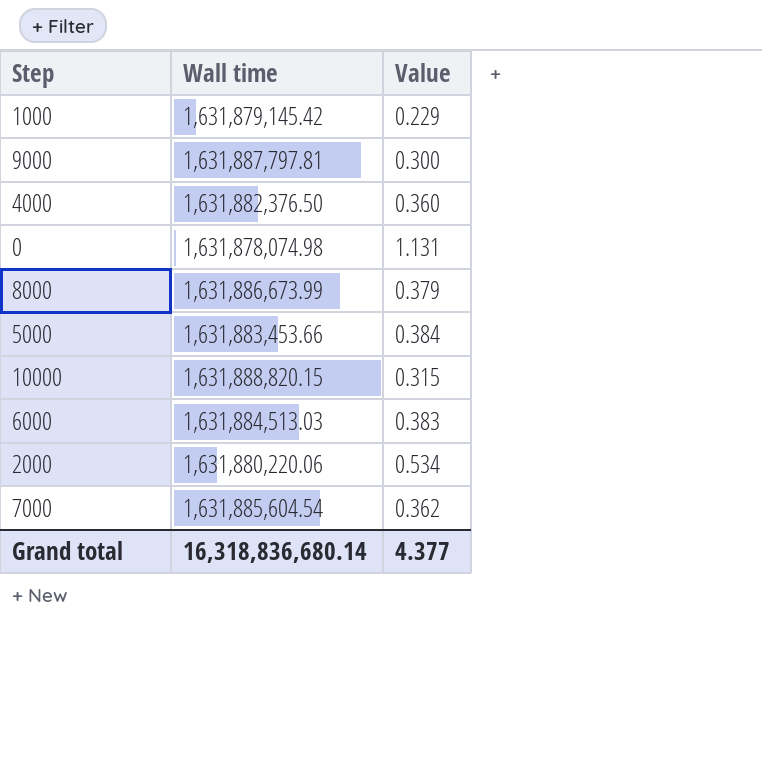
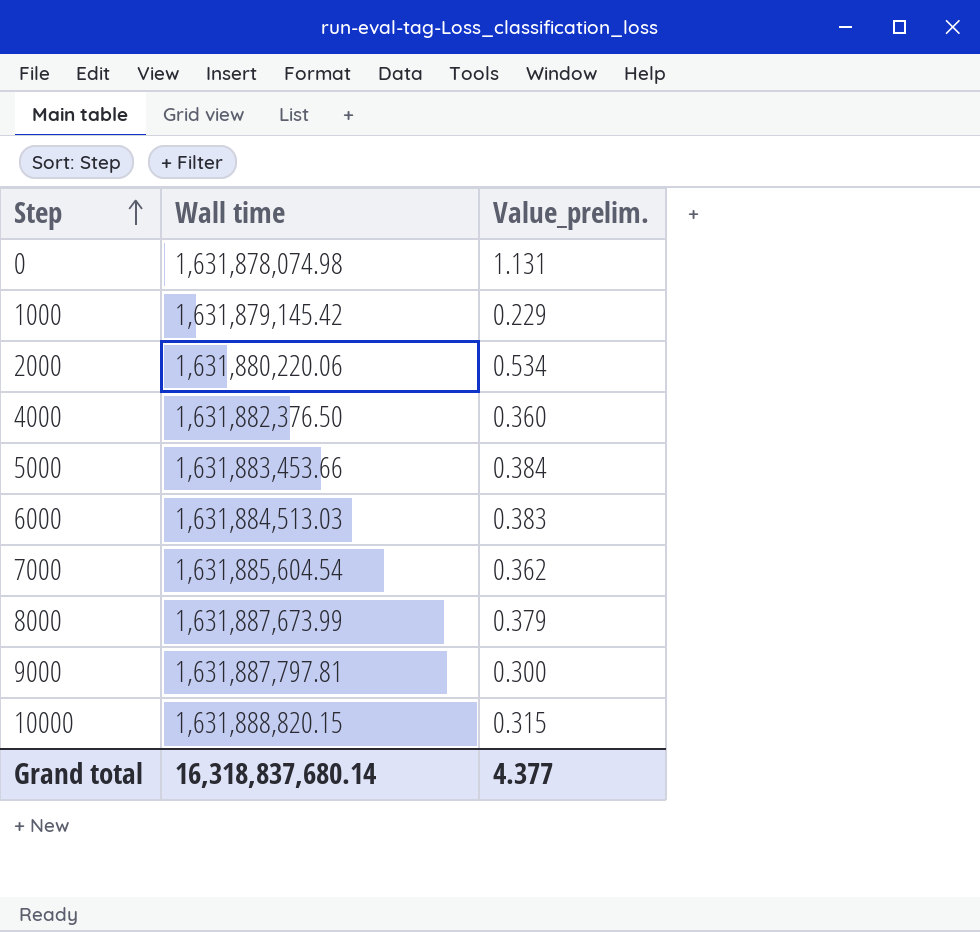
row order: none -> Step ascending
column name: Value -> Value_prelim.
8000 | Wall time: 1,631,886,673.99 -> 1,631,887,673.99
Grand total | Wall time: 16,318,836,680.14 -> 16,318,837,680.14

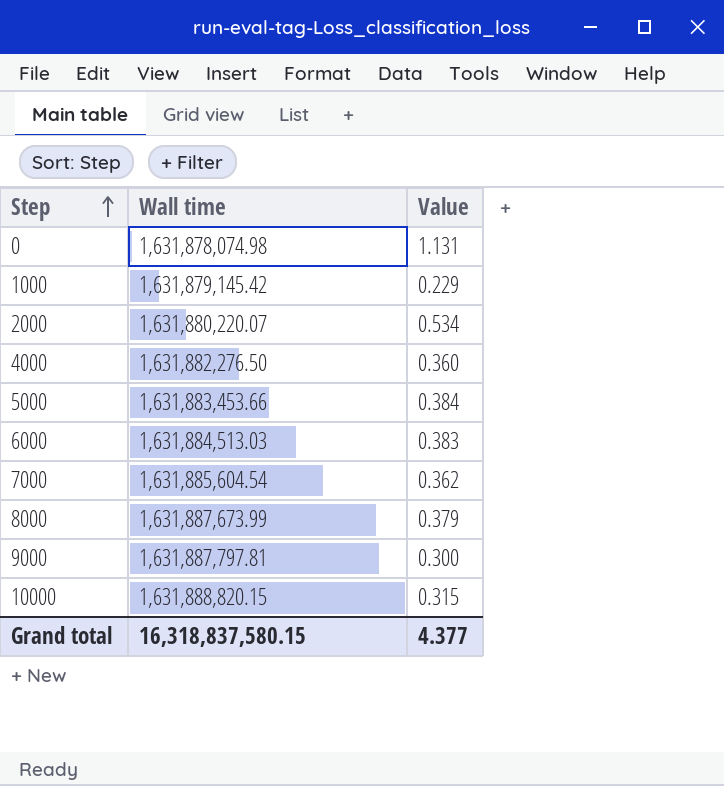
column name: Value_prelim. -> Value
2000 | Wall time: 1,631,880,220.06 -> 1,631,880,220.07
4000 | Wall time: 1,631,882,376.50 -> 1,631,882,276.50
Grand total | Wall time: 16,318,837,680.14 -> 16,318,837,580.15

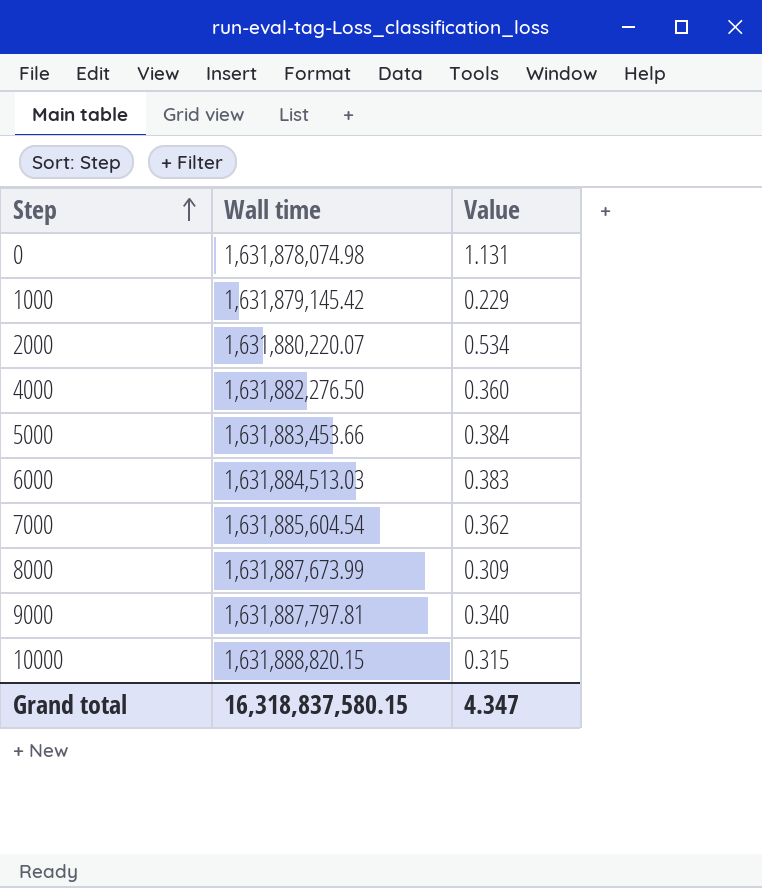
8000 | Value: 0.379 -> 0.309
9000 | Value: 0.300 -> 0.340
Grand total | Value: 4.377 -> 4.347

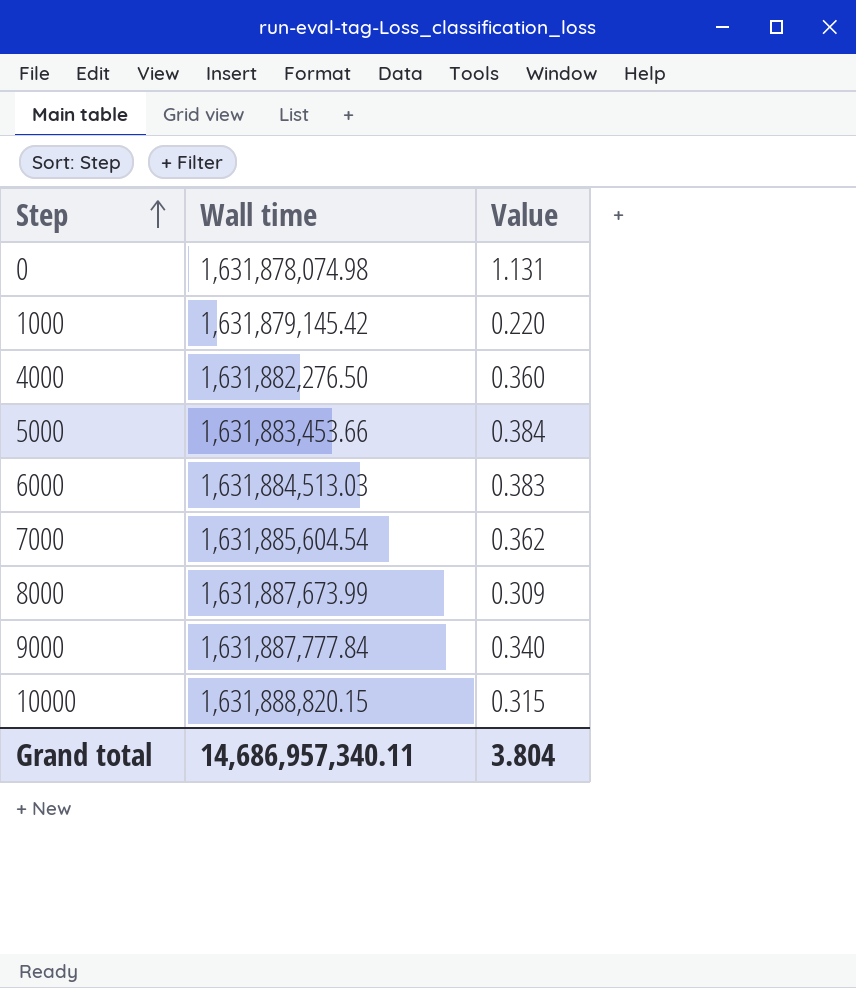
row 2000: 1,631,880,220.07 | 0.534 -> none
1000 | Value: 0.229 -> 0.220
9000 | Wall time: 1,631,887,797.81 -> 1,631,887,777.84
Grand total | Wall time: 16,318,837,580.15 -> 14,686,957,340.11
Grand total | Value: 4.347 -> 3.804

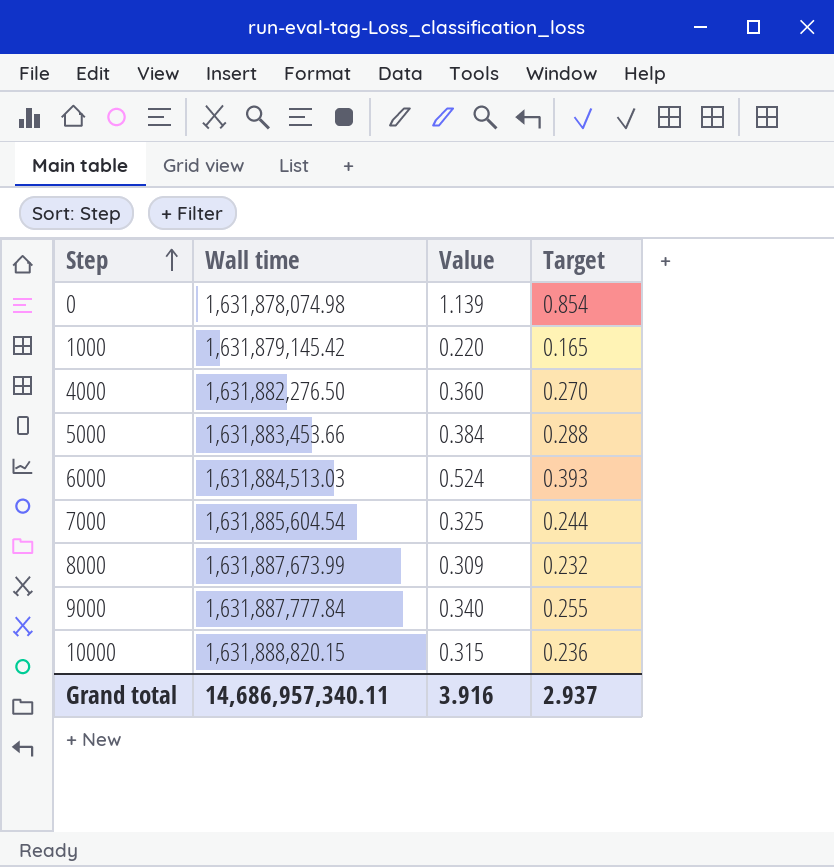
column Target | formula: none -> [Value] * 0.75
0 | Value: 1.131 -> 1.139
6000 | Value: 0.383 -> 0.524
7000 | Value: 0.362 -> 0.325
Grand total | Value: 3.804 -> 3.916

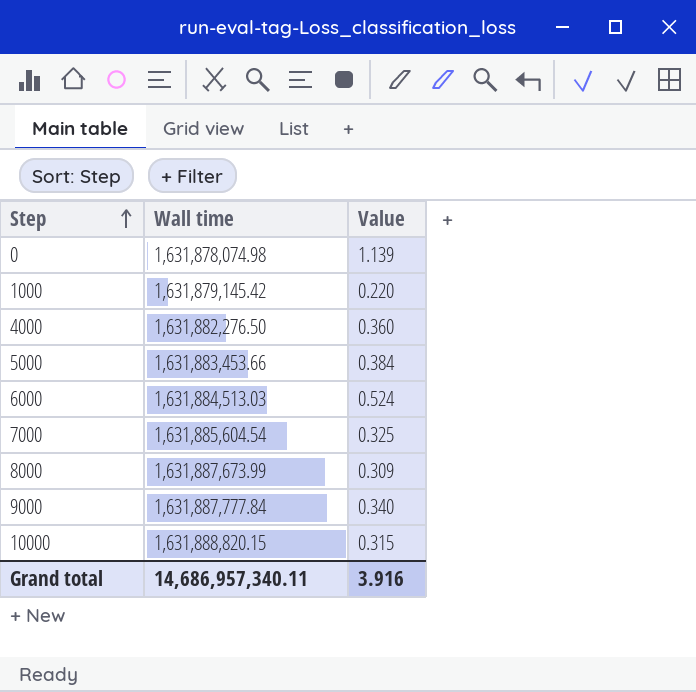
column Target | formula: [Value] * 0.75 -> none

